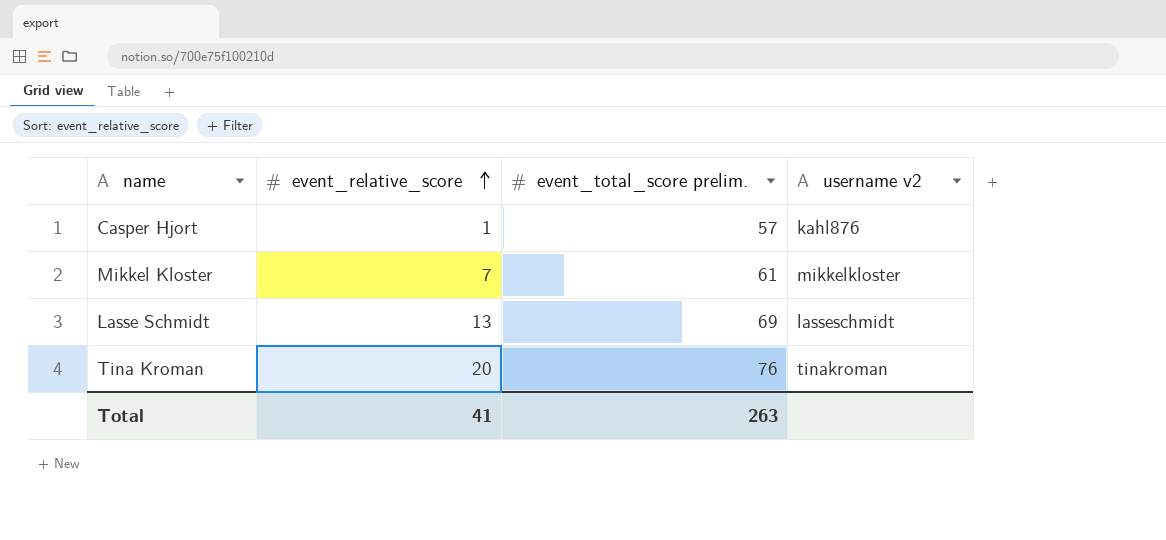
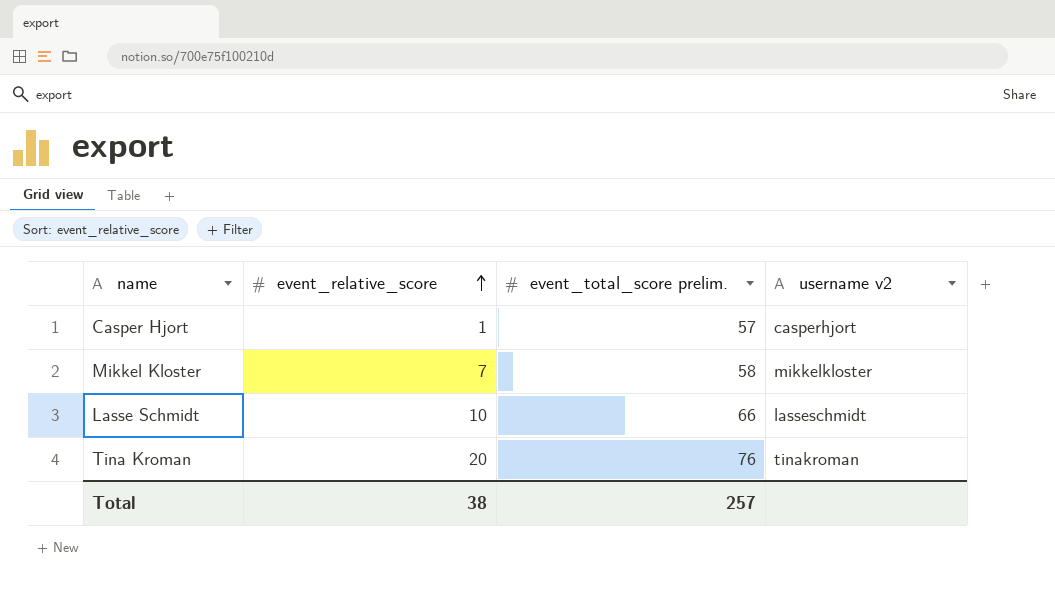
Casper Hjort | username v2: kahl876 -> casperhjort
Mikkel Kloster | event_total_score prelim.: 61 -> 58
Lasse Schmidt | event_relative_score: 13 -> 10
Lasse Schmidt | event_total_score prelim.: 69 -> 66
Total | event_relative_score: 41 -> 38
Total | event_total_score prelim.: 263 -> 257

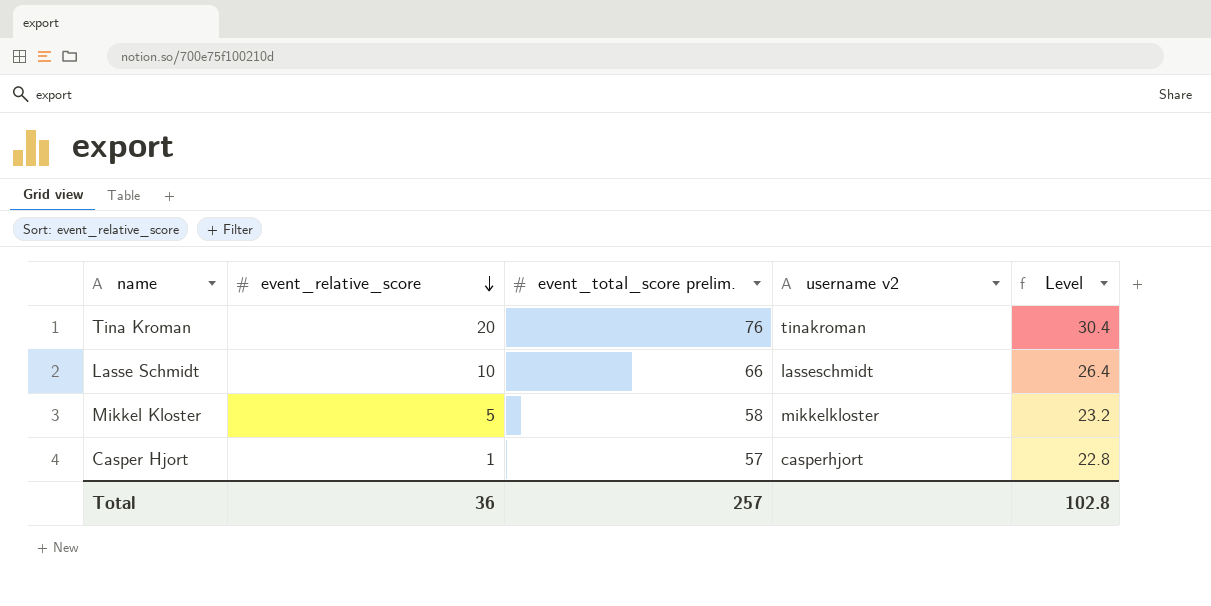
row order: event_relative_score ascending -> event_relative_score descending
column Level | formula: none -> [event_total_score prelim.] * 0.4
Mikkel Kloster | event_relative_score: 7 -> 5
Total | event_relative_score: 38 -> 36

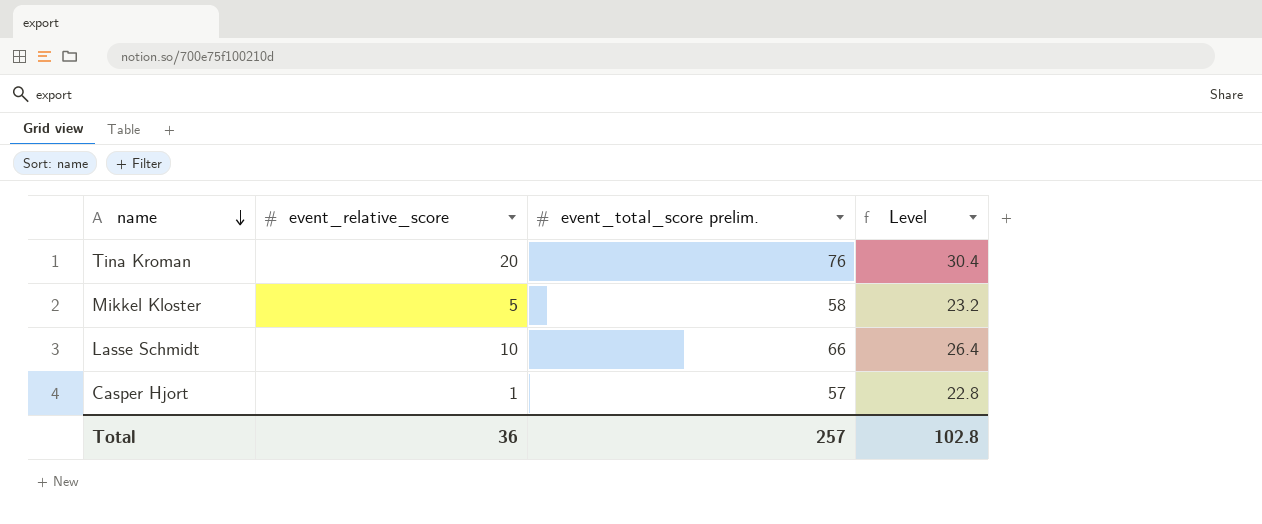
row order: event_relative_score descending -> name descending
column username v2 | position: 4 -> none

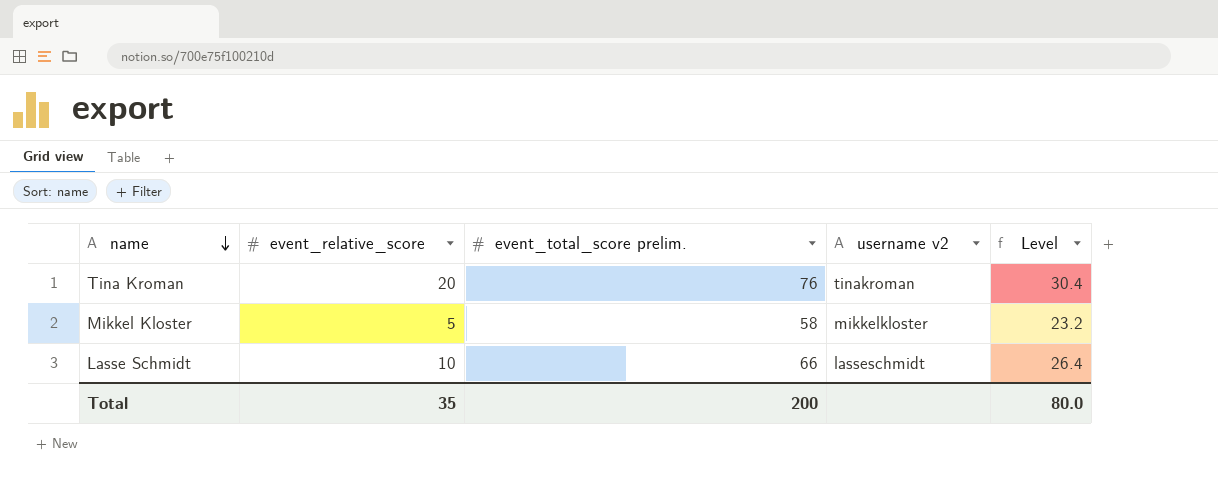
column username v2 | position: none -> 4
row Casper Hjort: 1 | 57 | 22.8 -> none
Total | event_relative_score: 36 -> 35
Total | event_total_score prelim.: 257 -> 200
Total | Level: 102.8 -> 80.0

